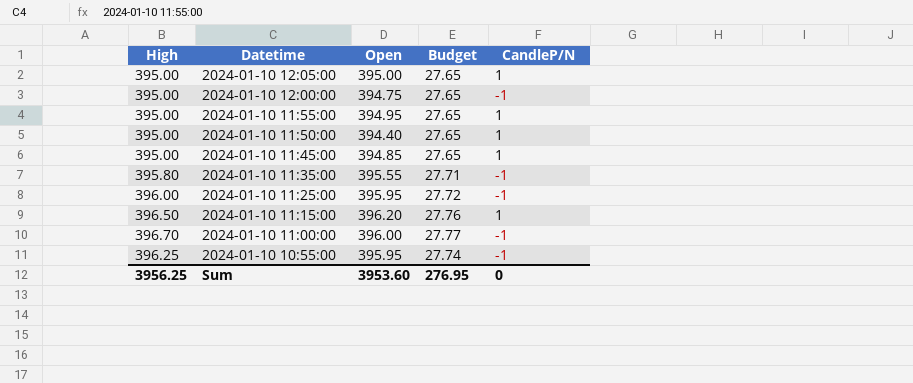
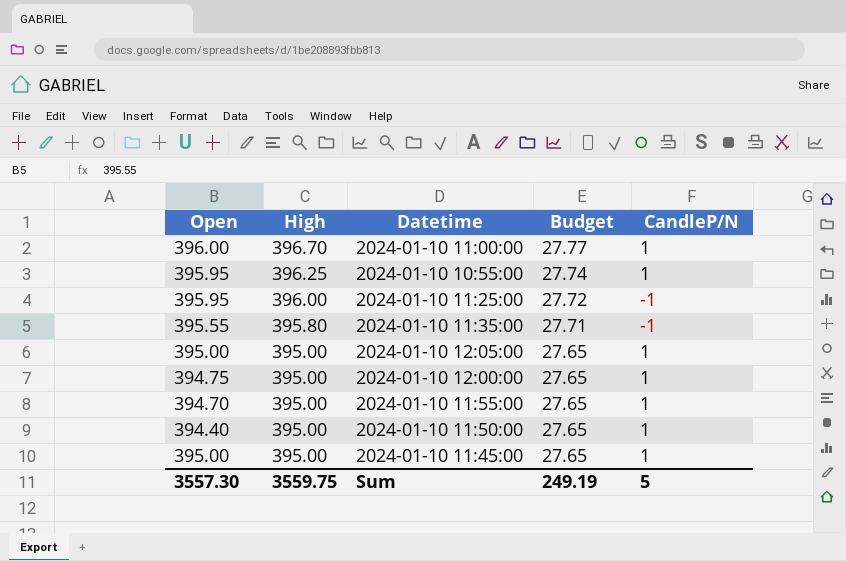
row order: Datetime descending -> High descending
column Open | position: 3 -> 1
row 2024-01-10 11:15:00: 396.50 | 396.20 | 27.76 | 1 -> none
2024-01-10 11:00:00 | CandleP/N: -1 -> 1
2024-01-10 10:55:00 | CandleP/N: -1 -> 1
2024-01-10 12:00:00 | CandleP/N: -1 -> 1
2024-01-10 11:55:00 | Open: 394.95 -> 394.70
2024-01-10 11:45:00 | Open: 394.85 -> 395.00
Sum | Open: 3953.60 -> 3557.30
Sum | High: 3956.25 -> 3559.75
Sum | Budget: 276.95 -> 249.19
Sum | CandleP/N: 0 -> 5

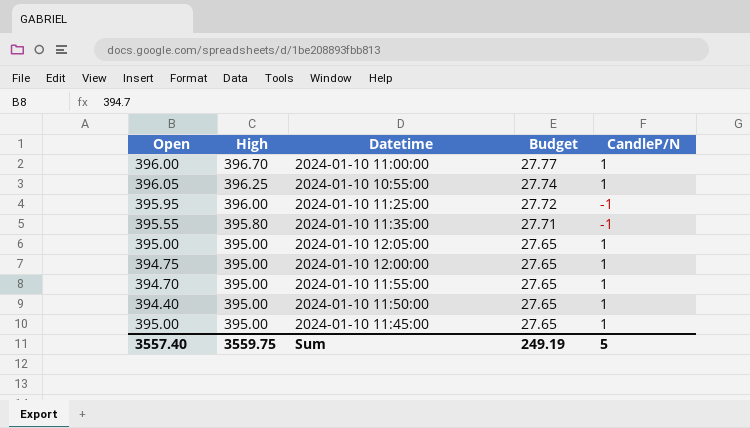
2024-01-10 10:55:00 | Open: 395.95 -> 396.05
Sum | Open: 3557.30 -> 3557.40

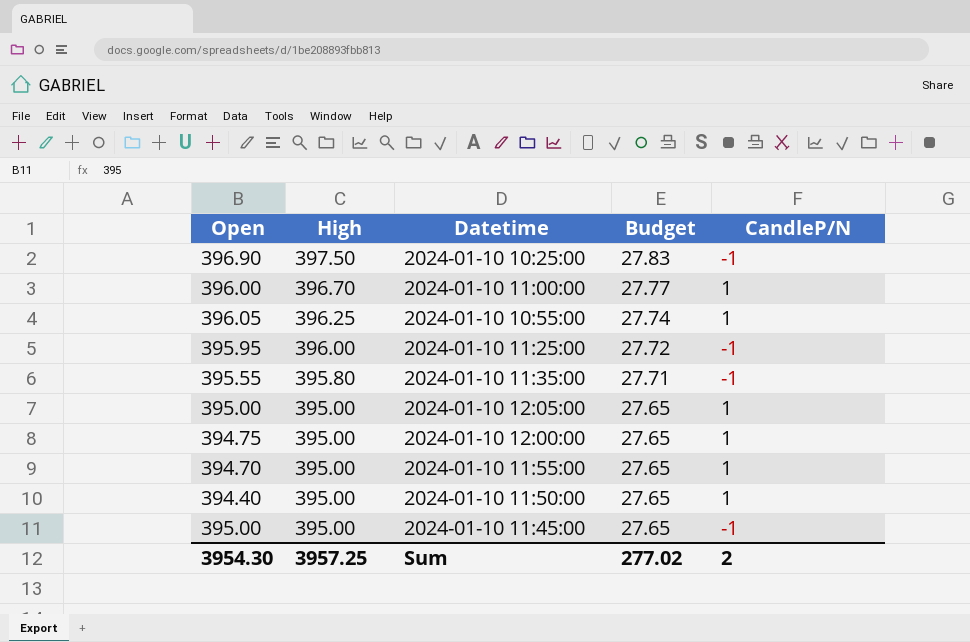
row 2024-01-10 10:25:00: none -> 396.90 | 397.50 | 27.83 | -1
2024-01-10 11:45:00 | CandleP/N: 1 -> -1
Sum | Open: 3557.40 -> 3954.30
Sum | High: 3559.75 -> 3957.25
Sum | Budget: 249.19 -> 277.02
Sum | CandleP/N: 5 -> 2

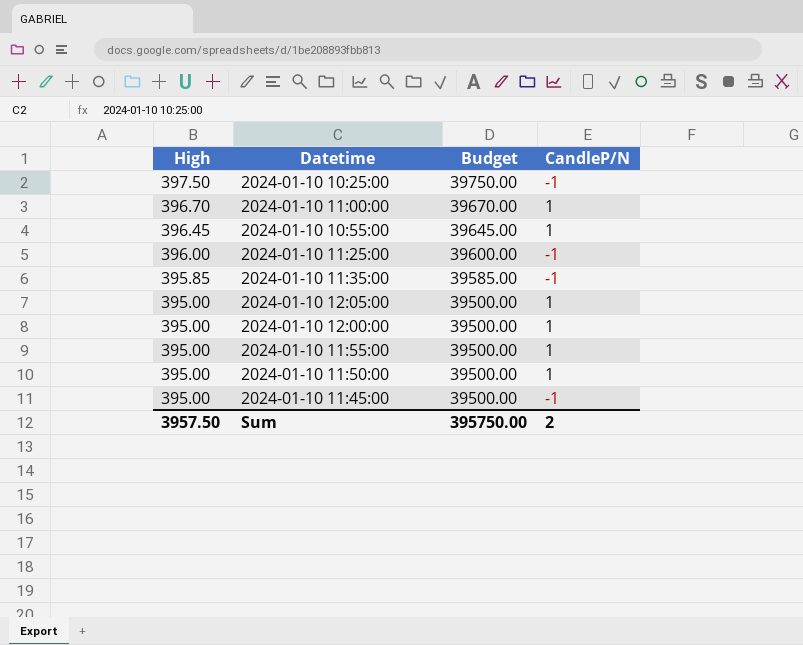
column Open | position: 1 -> none
column Budget | formula: [High] * 0.07 -> [High] * 100
2024-01-10 10:55:00 | High: 396.25 -> 396.45
2024-01-10 11:35:00 | High: 395.80 -> 395.85
Sum | High: 3957.25 -> 3957.50
Sum | Budget: 277.02 -> 395750.00

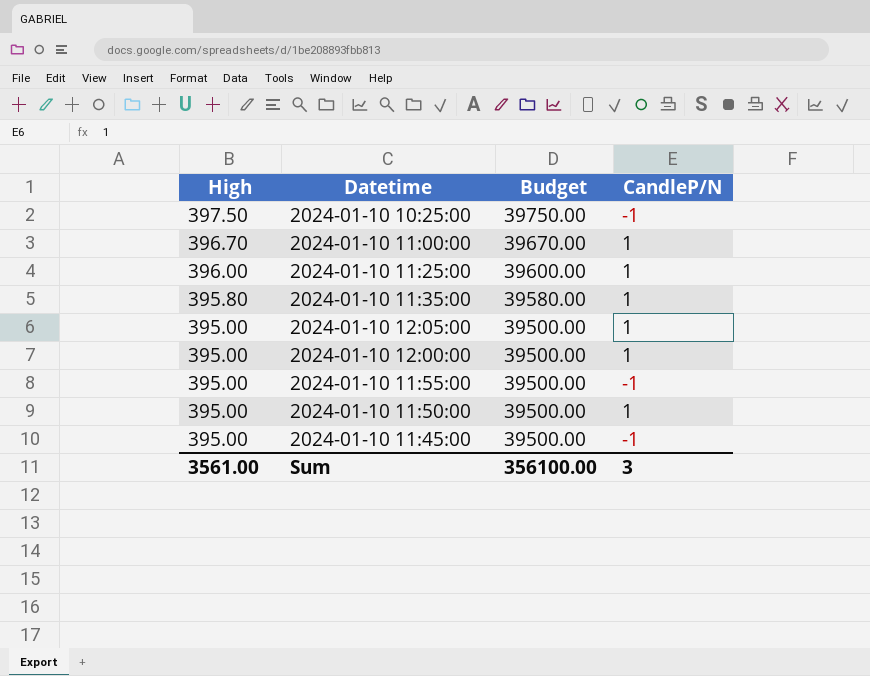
row 2024-01-10 10:55:00: 396.45 | 39645.00 | 1 -> none
2024-01-10 11:25:00 | CandleP/N: -1 -> 1
2024-01-10 11:35:00 | High: 395.85 -> 395.80
2024-01-10 11:35:00 | Budget: 39585.00 -> 39580.00
2024-01-10 11:35:00 | CandleP/N: -1 -> 1
2024-01-10 11:55:00 | CandleP/N: 1 -> -1
Sum | High: 3957.50 -> 3561.00
Sum | Budget: 395750.00 -> 356100.00
Sum | CandleP/N: 2 -> 3

